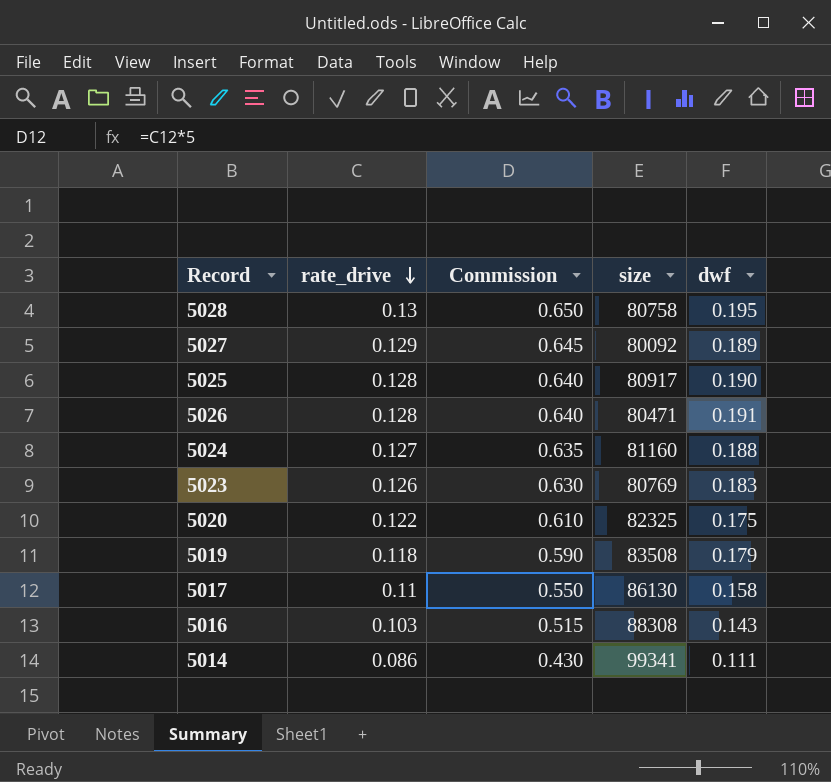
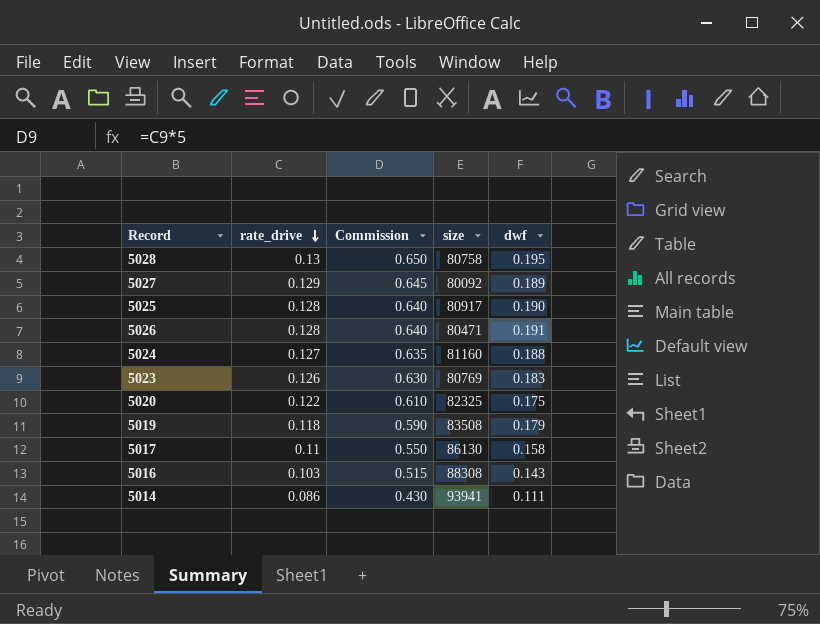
5014 | size: 99341 -> 93941

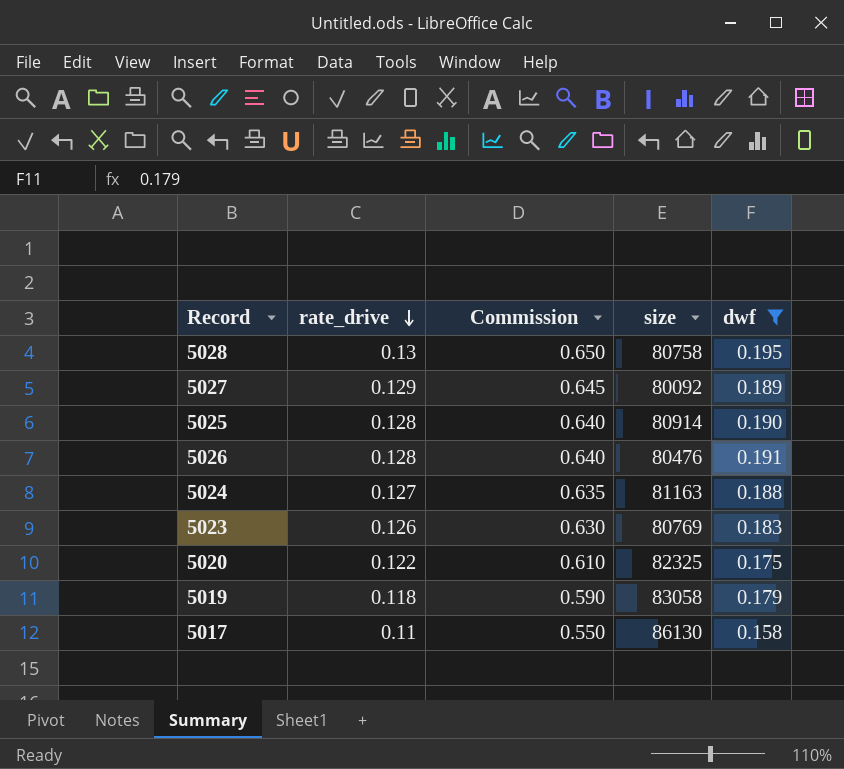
filter: none -> dwf >= 0.158
5025 | size: 80917 -> 80914
5026 | size: 80471 -> 80476
5024 | size: 81160 -> 81163
5019 | size: 83508 -> 83058

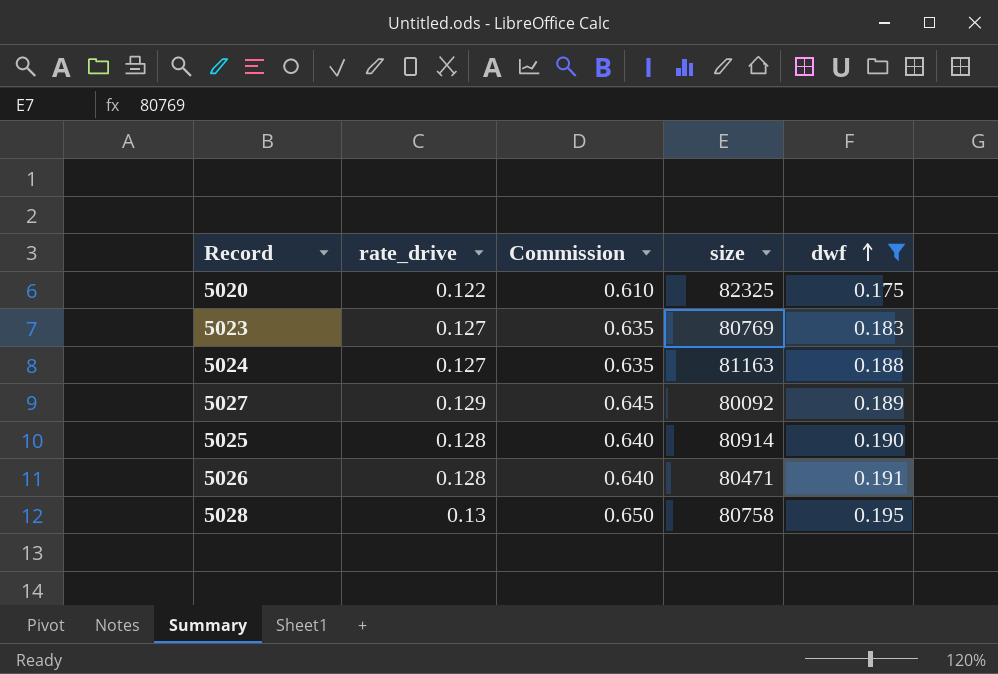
row order: rate_drive descending -> dwf ascending
row 5019: 0.118 | 0.590 | 83058 | 0.179 -> none
row 5017: 0.11 | 0.550 | 86130 | 0.158 -> none
5023 | rate_drive: 0.126 -> 0.127
5023 | Commission: 0.630 -> 0.635
5026 | size: 80476 -> 80471

